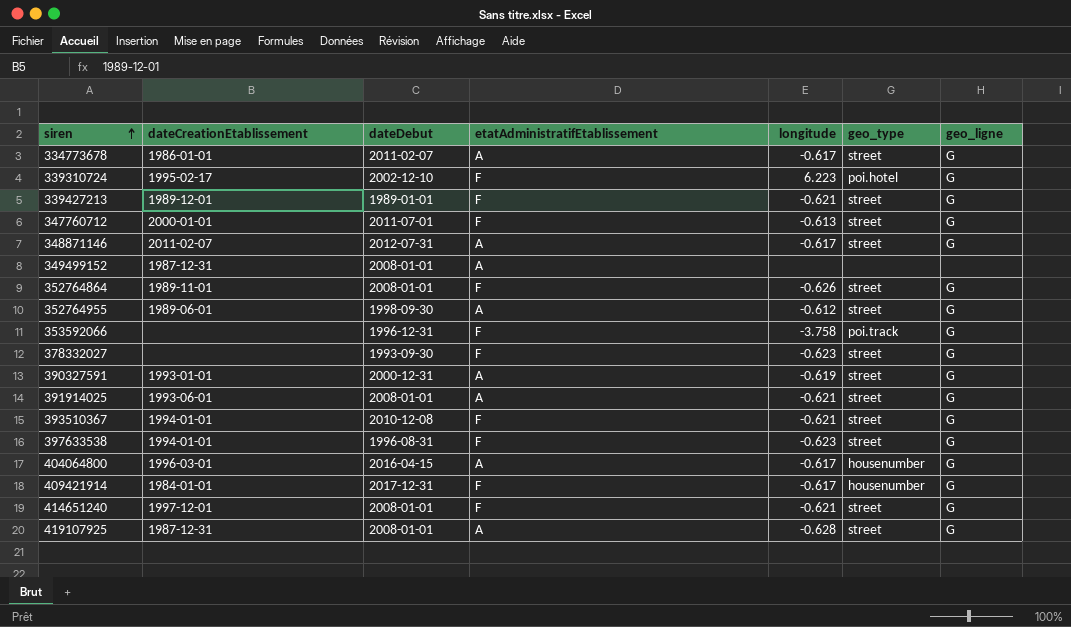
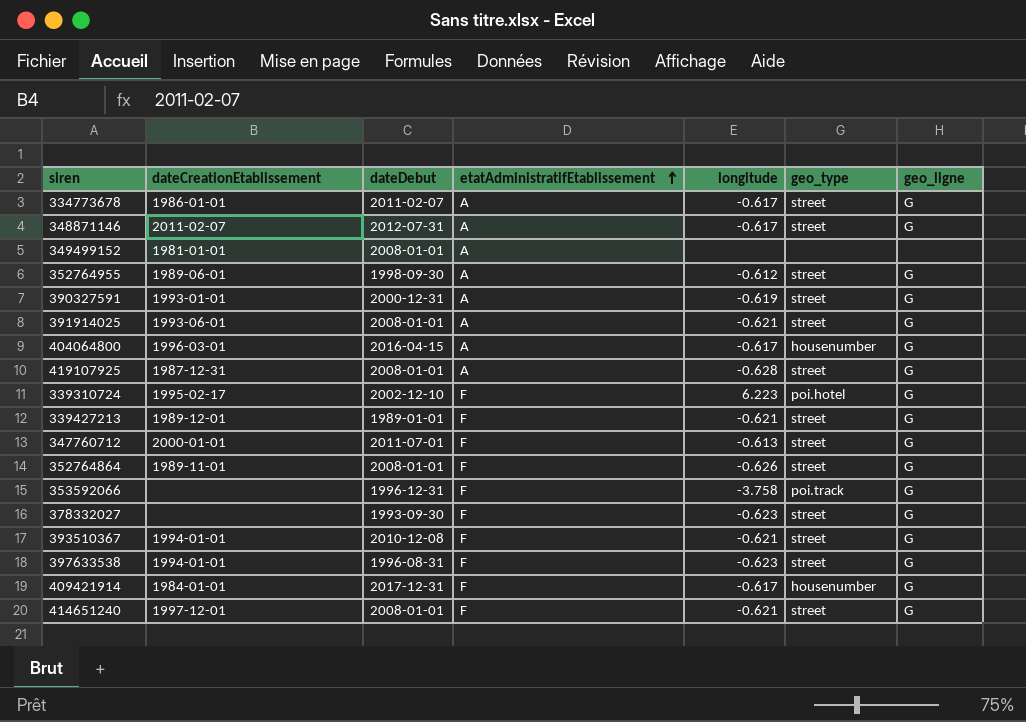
row order: siren ascending -> etatAdministratifEtablissement ascending
349499152 | dateCreationEtablissement: 1987-12-31 -> 1981-01-01

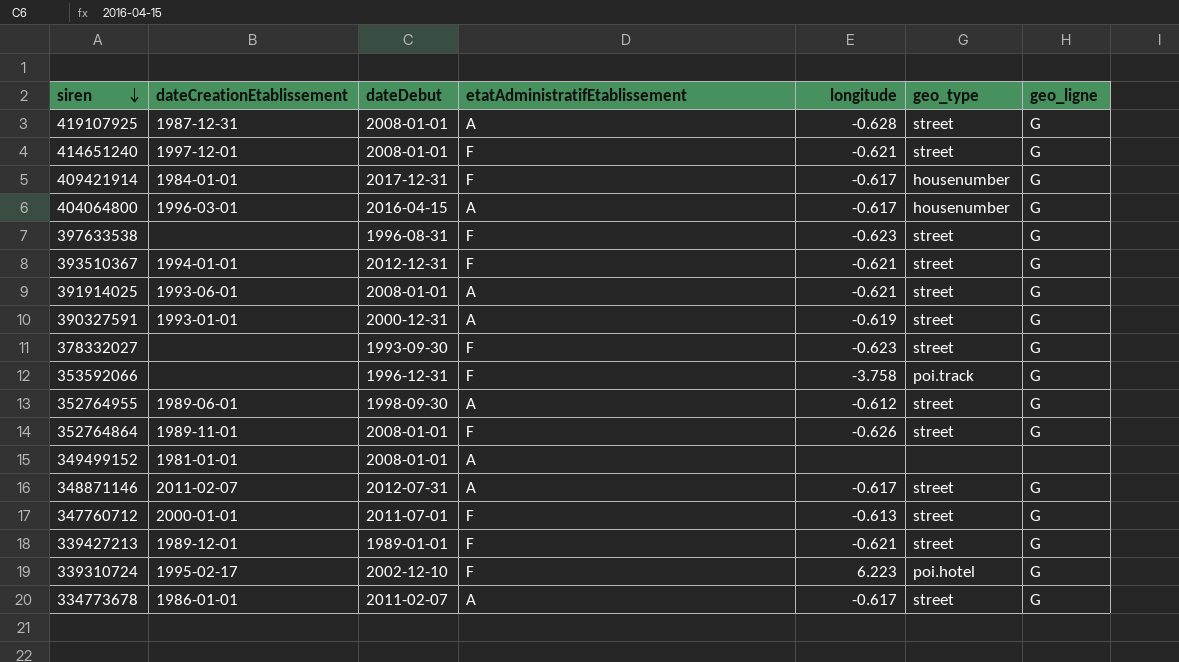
row order: etatAdministratifEtablissement ascending -> siren descending
397633538 | dateCreationEtablissement: 1994-01-01 -> none
393510367 | dateDebut: 2010-12-08 -> 2012-12-31

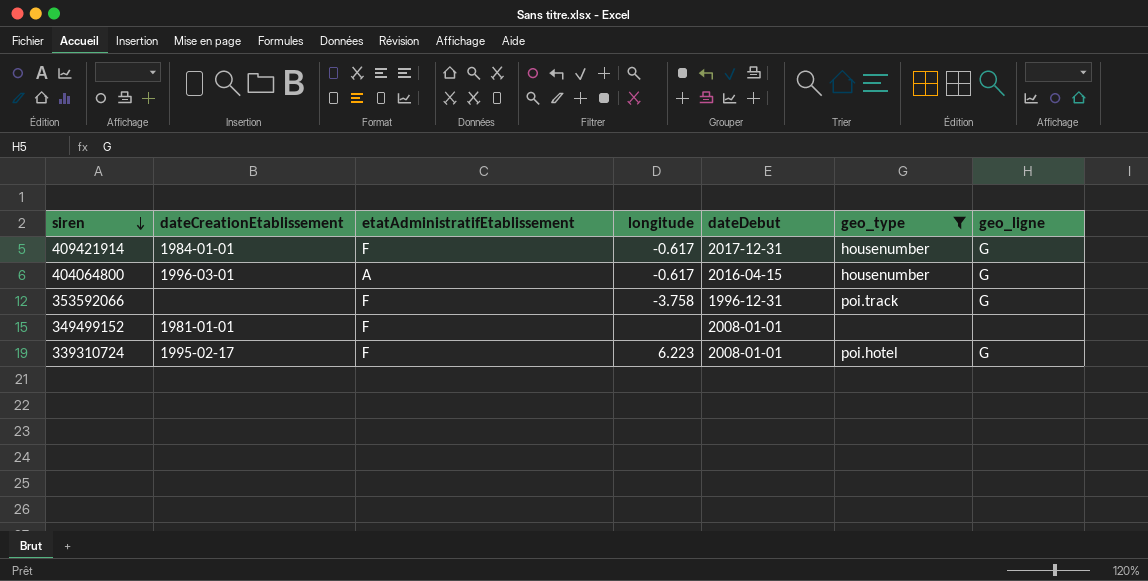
filter: none -> geo_type != street
column dateDebut | position: 3 -> 5
349499152 | etatAdministratifEtablissement: A -> F
339310724 | dateDebut: 2002-12-10 -> 2008-01-01

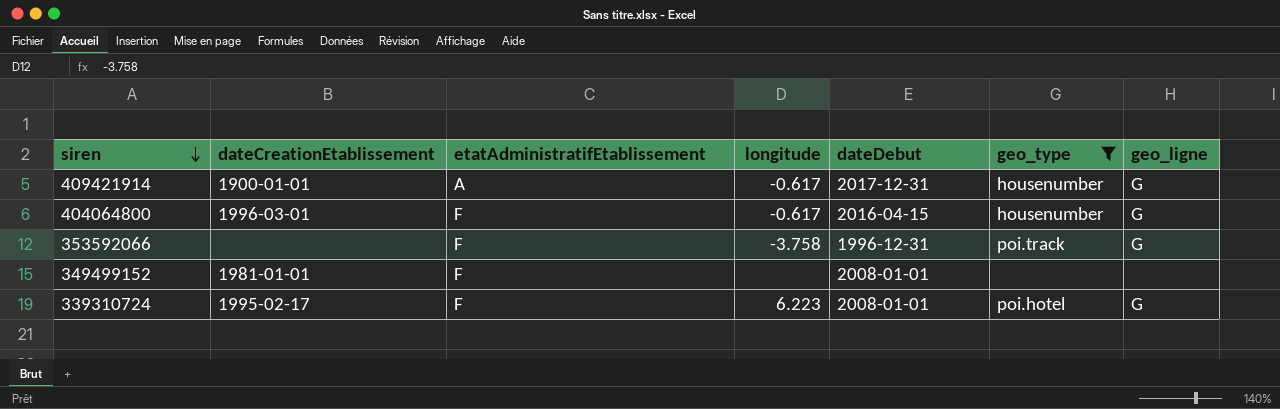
409421914 | dateCreationEtablissement: 1984-01-01 -> 1900-01-01
409421914 | etatAdministratifEtablissement: F -> A
404064800 | etatAdministratifEtablissement: A -> F

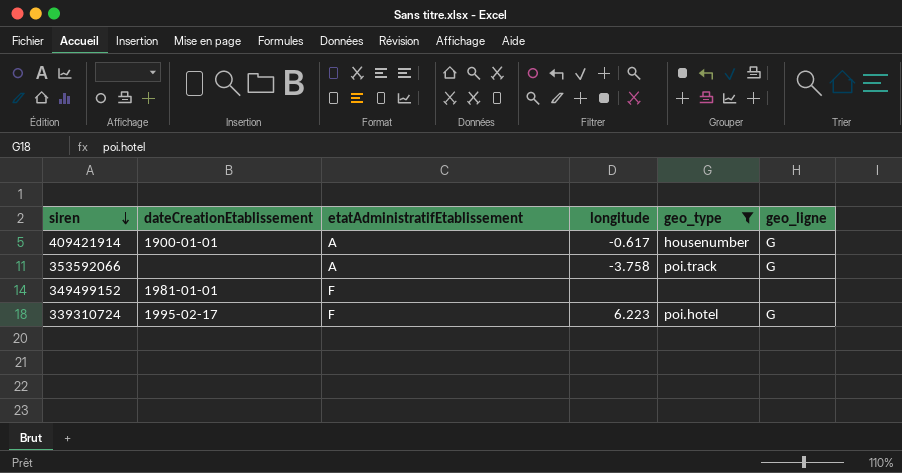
column dateDebut | position: 5 -> none
row 404064800: 1996-03-01 | F | -0.617 | 2016-04-15 | housenumber | G -> none
353592066 | etatAdministratifEtablissement: F -> A

